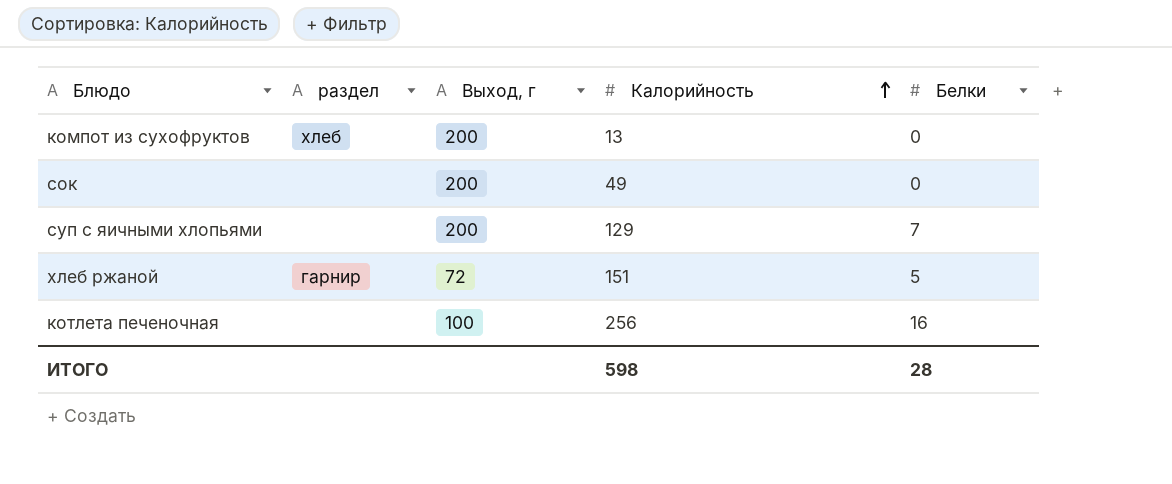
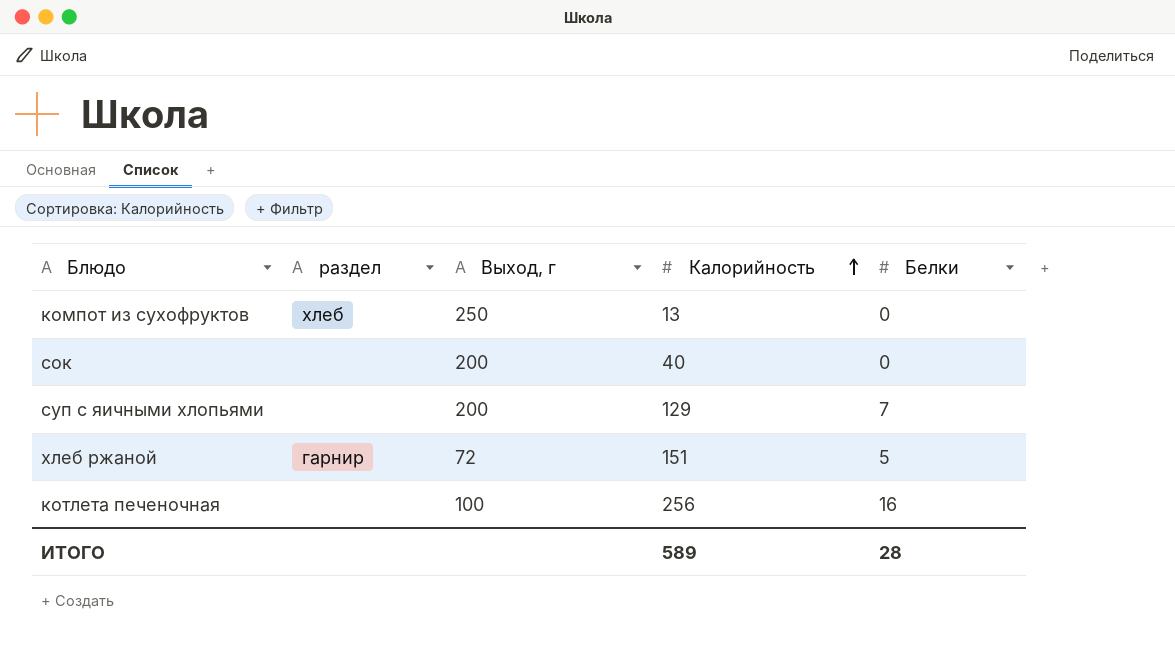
компот из сухофруктов | Выход, г: 200 -> 250
сок | Калорийность: 49 -> 40
ИТОГО | Калорийность: 598 -> 589

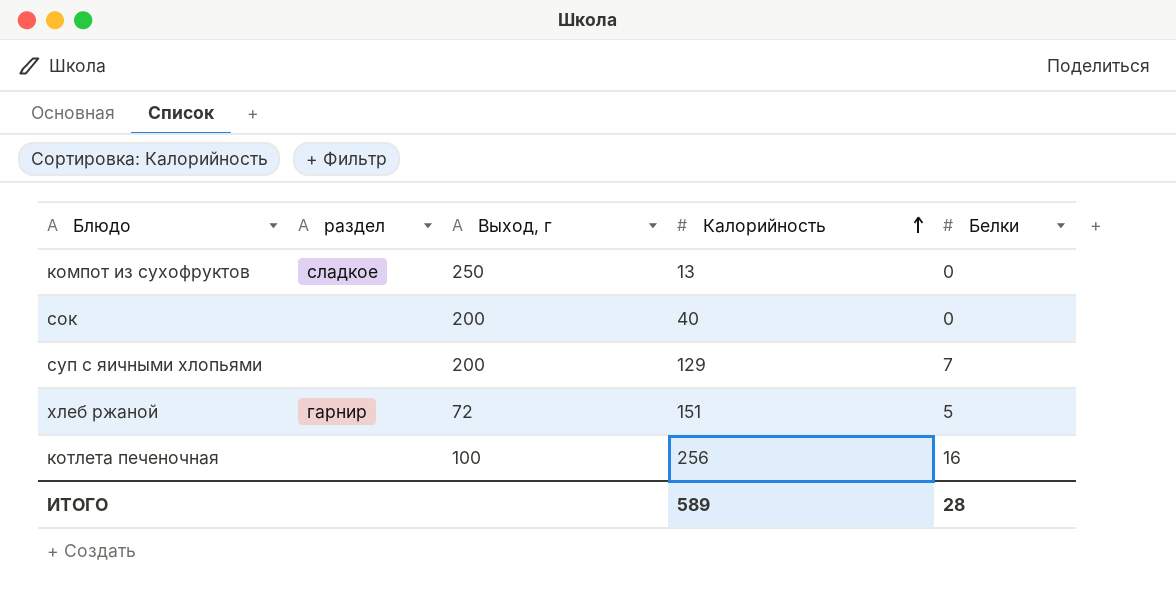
компот из сухофруктов | раздел: хлеб -> сладкое

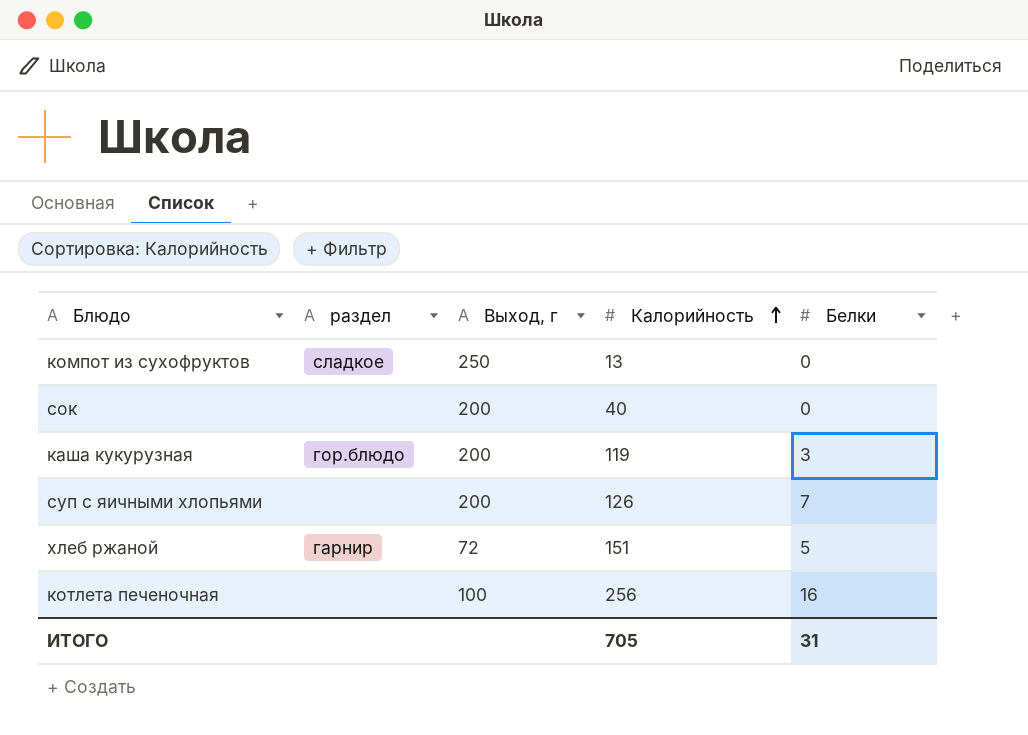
row каша кукурузная: none -> гор.блюдо | 200 | 119 | 3
суп с яичными хлопьями | Калорийность: 129 -> 126
ИТОГО | Калорийность: 589 -> 705
ИТОГО | Белки: 28 -> 31

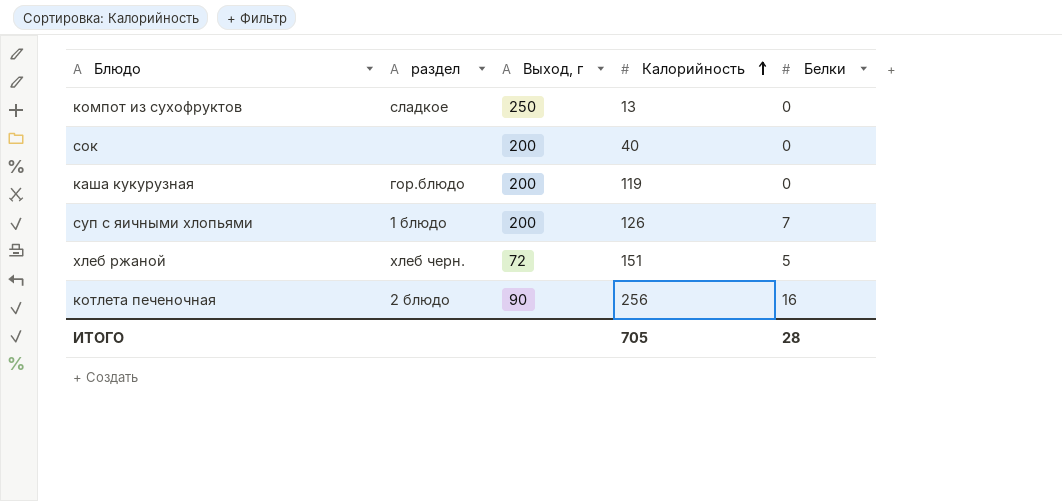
каша кукурузная | Белки: 3 -> 0
суп с яичными хлопьями | раздел: none -> 1 блюдо
хлеб ржаной | раздел: гарнир -> хлеб черн.
котлета печеночная | раздел: none -> 2 блюдо
котлета печеночная | Выход, г: 100 -> 90
ИТОГО | Белки: 31 -> 28

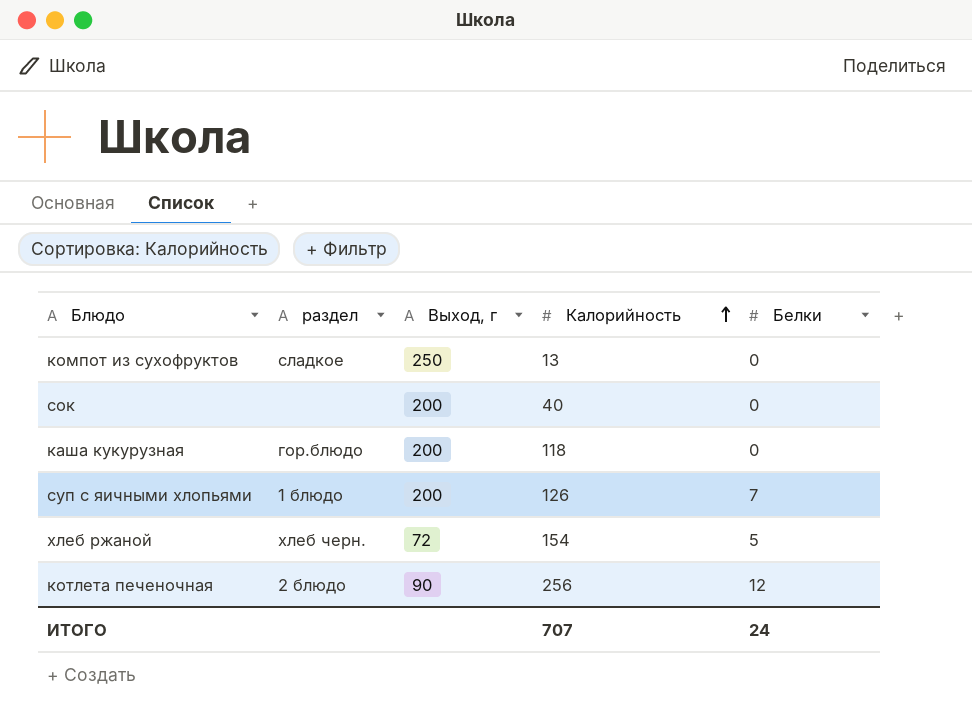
каша кукурузная | Калорийность: 119 -> 118
хлеб ржаной | Калорийность: 151 -> 154
котлета печеночная | Белки: 16 -> 12
ИТОГО | Калорийность: 705 -> 707
ИТОГО | Белки: 28 -> 24

